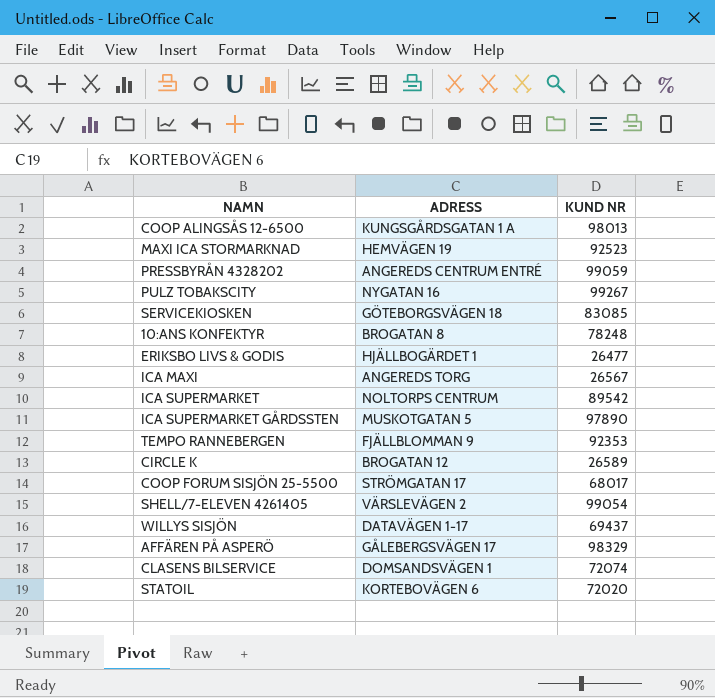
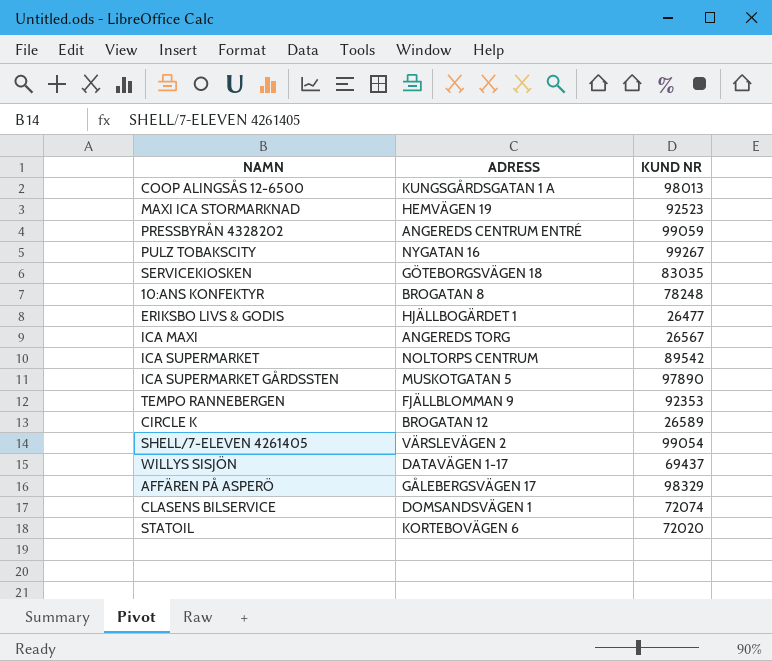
row COOP FORUM SISJÖN 25-5500: STRÖMGATAN 17 | 68017 -> none
SERVICEKIOSKEN | KUND NR: 83085 -> 83035

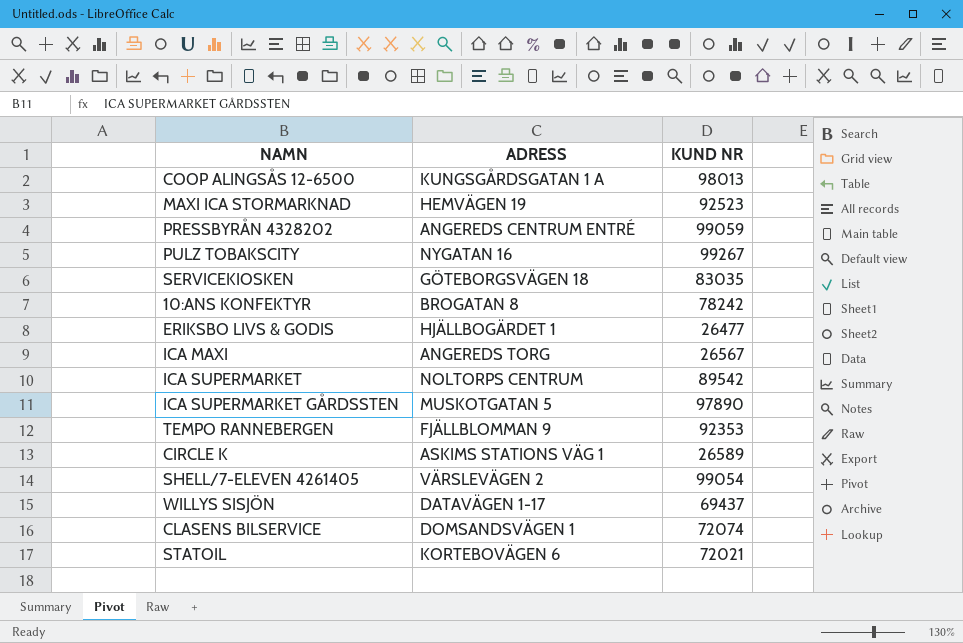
row AFFÄREN PÅ ASPERÖ: GÅLEBERGSVÄGEN 17 | 98329 -> none
10:ANS KONFEKTYR | KUND NR: 78248 -> 78242
CIRCLE K | ADRESS: BROGATAN 12 -> ASKIMS STATIONS VÄG 1
STATOIL | KUND NR: 72020 -> 72021

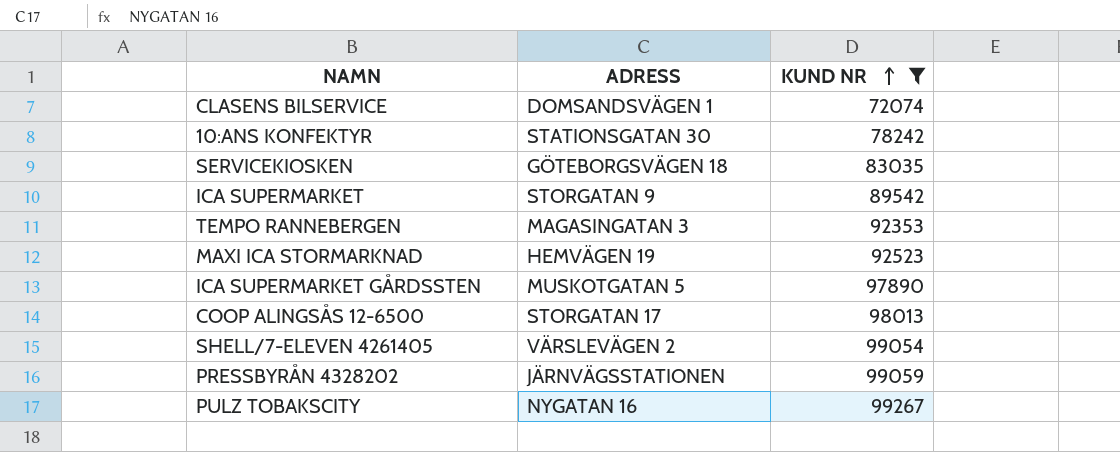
filter: none -> KUND NR >= 72074
row order: none -> KUND NR ascending
10:ANS KONFEKTYR | ADRESS: BROGATAN 8 -> STATIONSGATAN 30
ICA SUPERMARKET | ADRESS: NOLTORPS CENTRUM -> STORGATAN 9
TEMPO RANNEBERGEN | ADRESS: FJÄLLBLOMMAN 9 -> MAGASINGATAN 3
COOP ALINGSÅS 12-6500 | ADRESS: KUNGSGÅRDSGATAN 1 A -> STORGATAN 17
PRESSBYRÅN 4328202 | ADRESS: ANGEREDS CENTRUM ENTRÉ -> JÄRNVÄGSSTATIONEN

